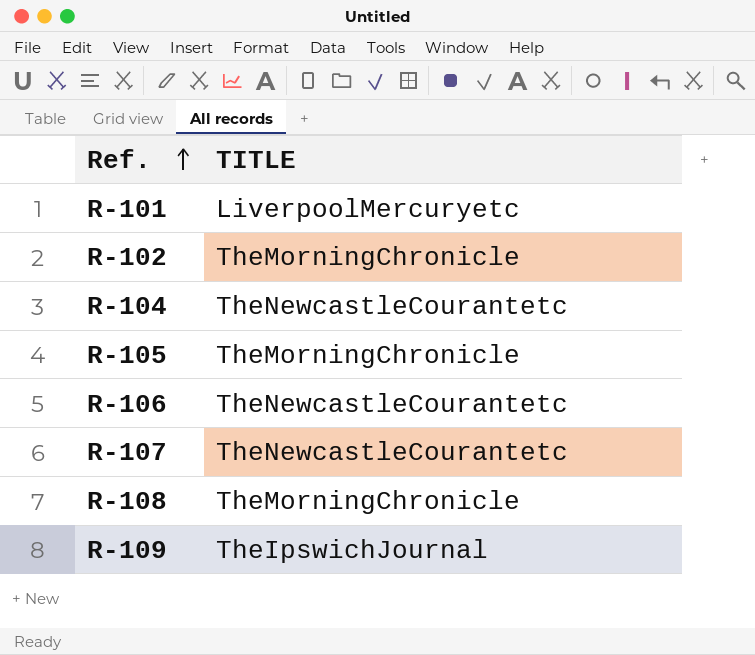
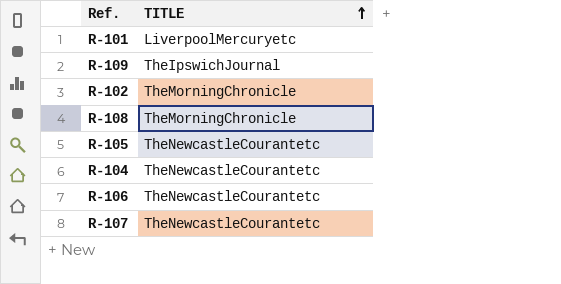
row order: Ref. ascending -> TITLE ascending
R-105 | TITLE: TheMorningChronicle -> TheNewcastleCourantetc

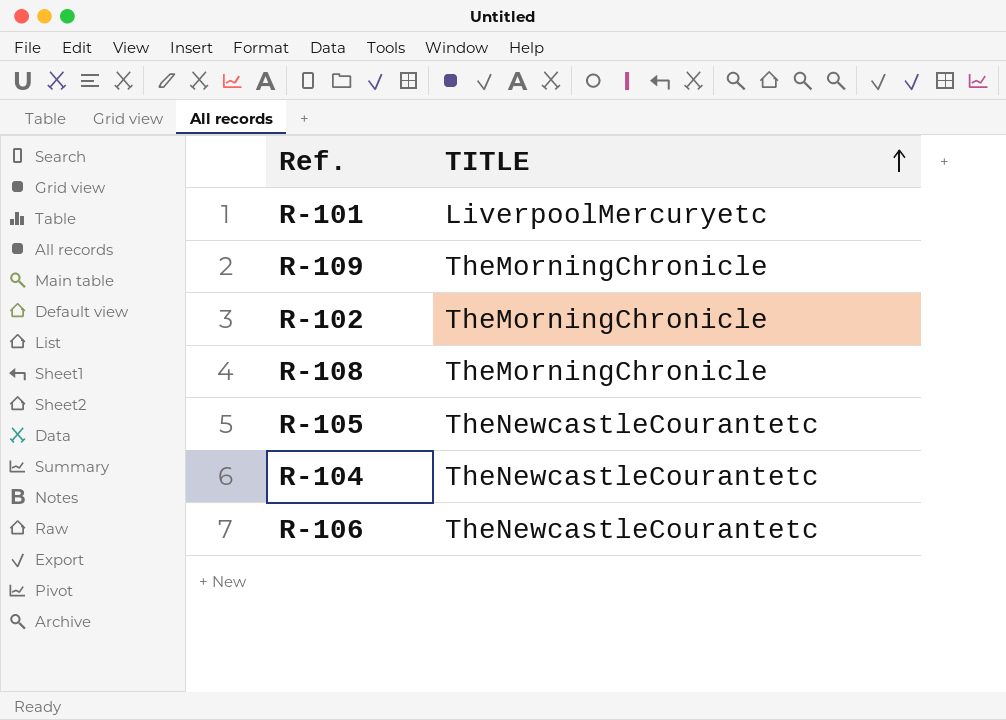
row R-107: TheNewcastleCourantetc -> none
R-109 | TITLE: TheIpswichJournal -> TheMorningChronicle

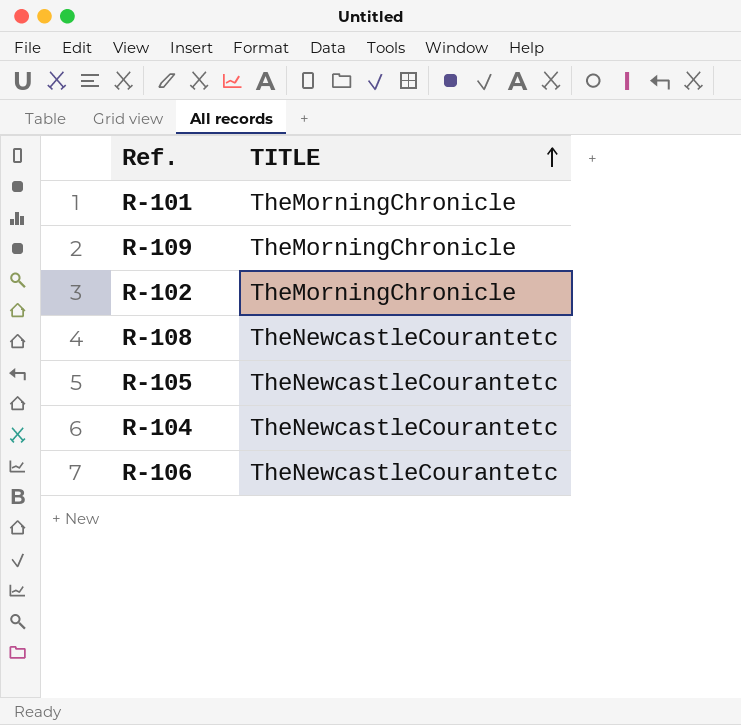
R-101 | TITLE: LiverpoolMercuryetc -> TheMorningChronicle
R-108 | TITLE: TheMorningChronicle -> TheNewcastleCourantetc

